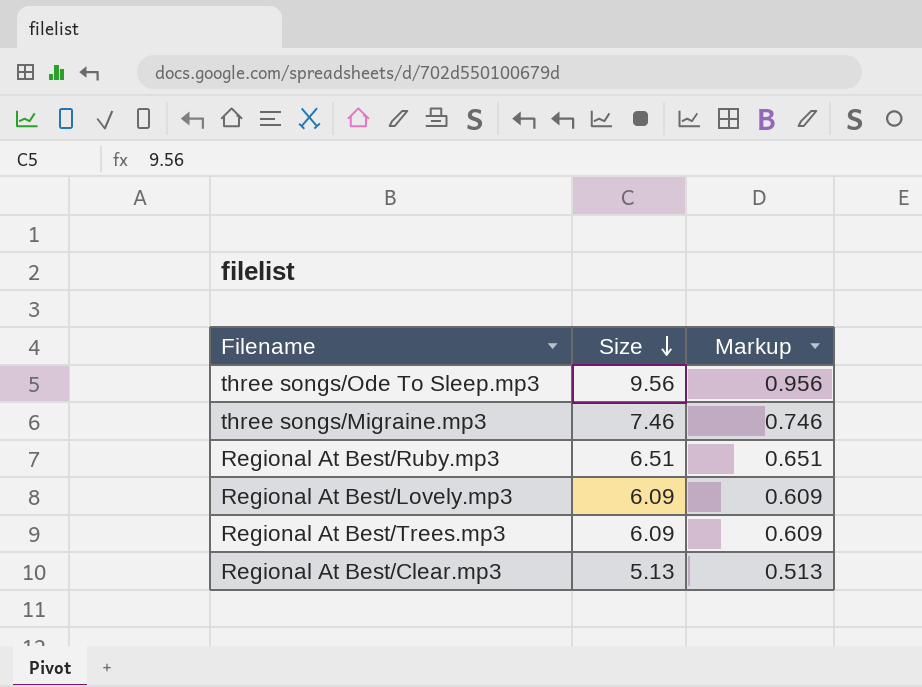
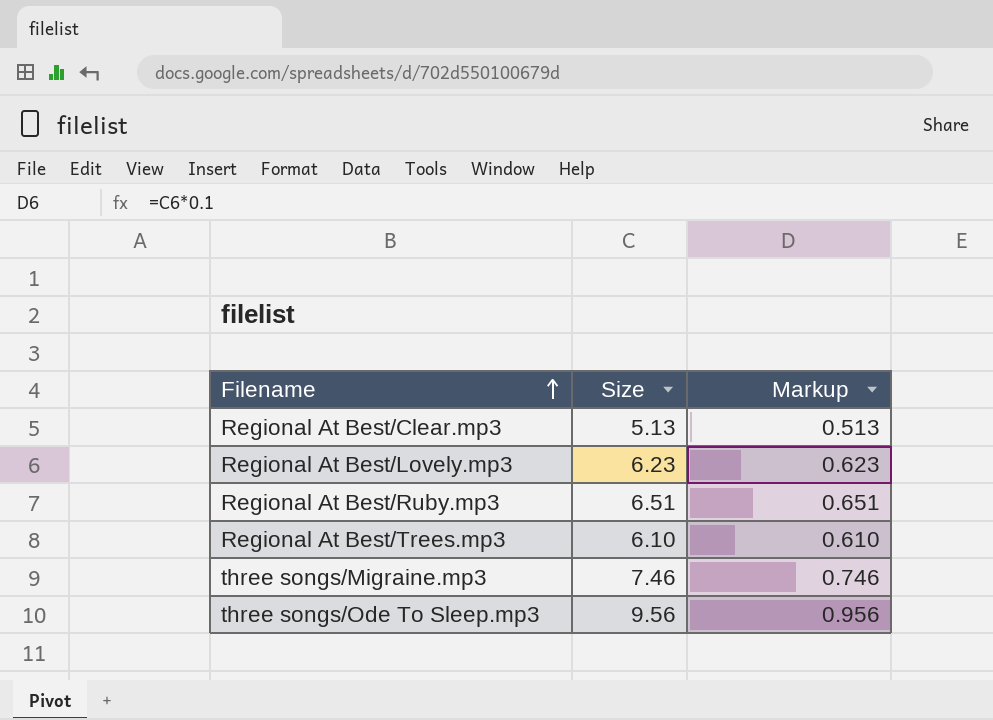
row order: Size descending -> Filename ascending
Regional At Best/Lovely.mp3 | Size: 6.09 -> 6.23
Regional At Best/Lovely.mp3 | Markup: 0.609 -> 0.623
Regional At Best/Trees.mp3 | Size: 6.09 -> 6.10
Regional At Best/Trees.mp3 | Markup: 0.609 -> 0.610

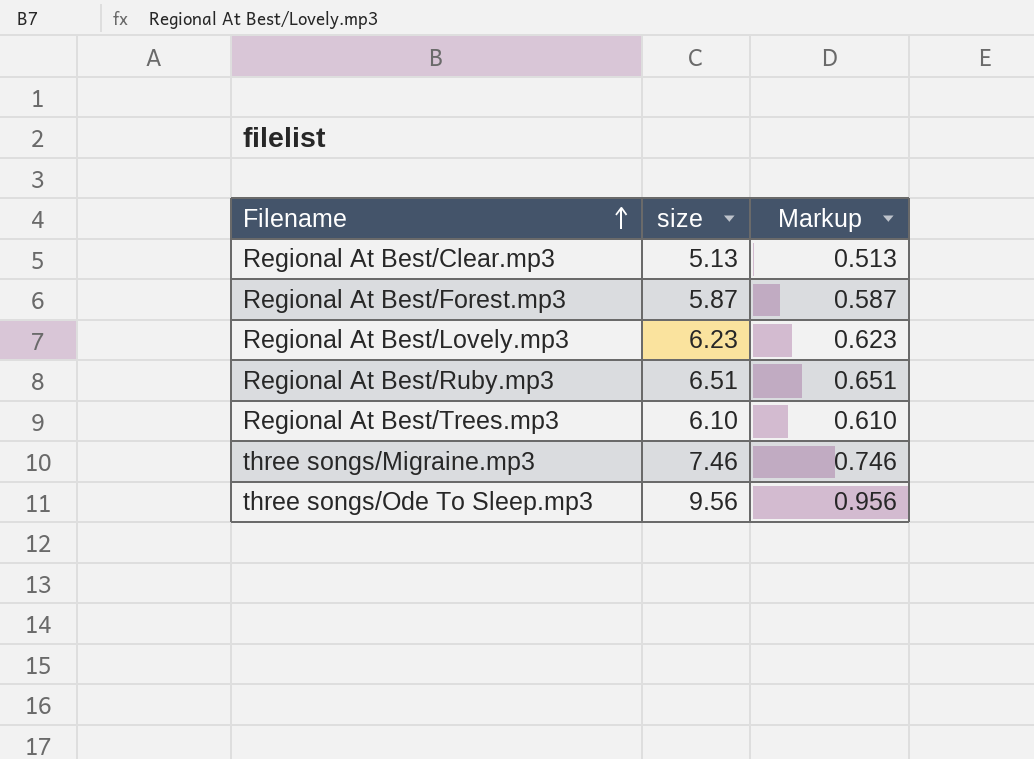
column name: Size -> size
row Regional At Best/Forest.mp3: none -> 5.87 | 0.587

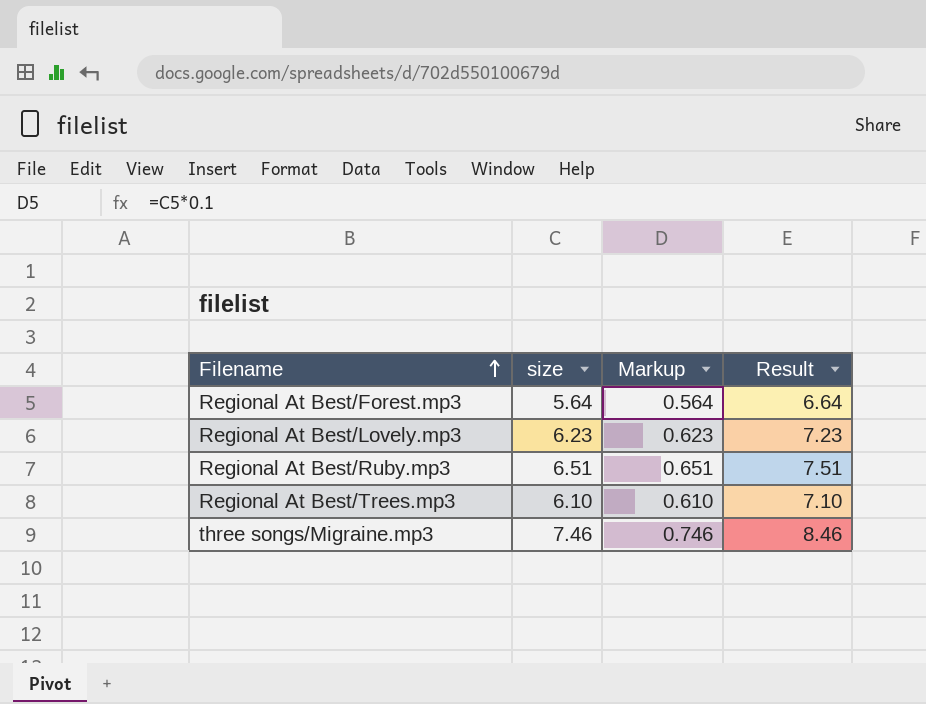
column Result | formula: none -> [size] + 1
row Regional At Best/Clear.mp3: 5.13 | 0.513 -> none
row three songs/Ode To Sleep.mp3: 9.56 | 0.956 -> none
Regional At Best/Forest.mp3 | size: 5.87 -> 5.64
Regional At Best/Forest.mp3 | Markup: 0.587 -> 0.564

